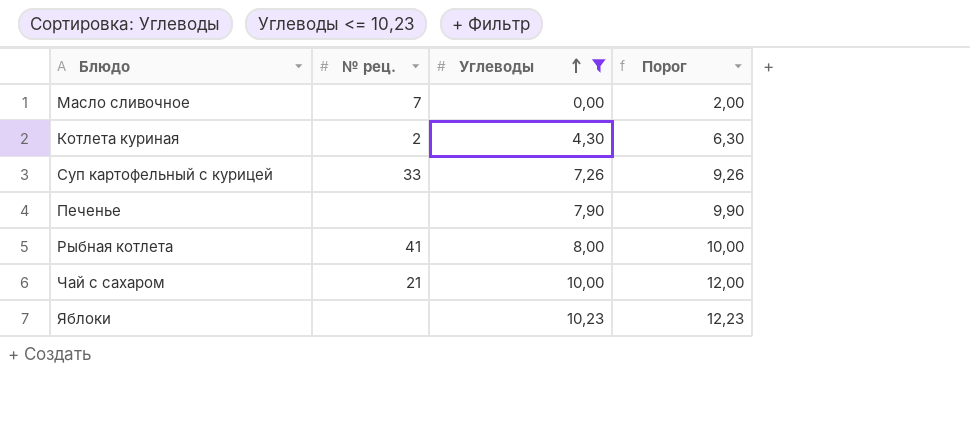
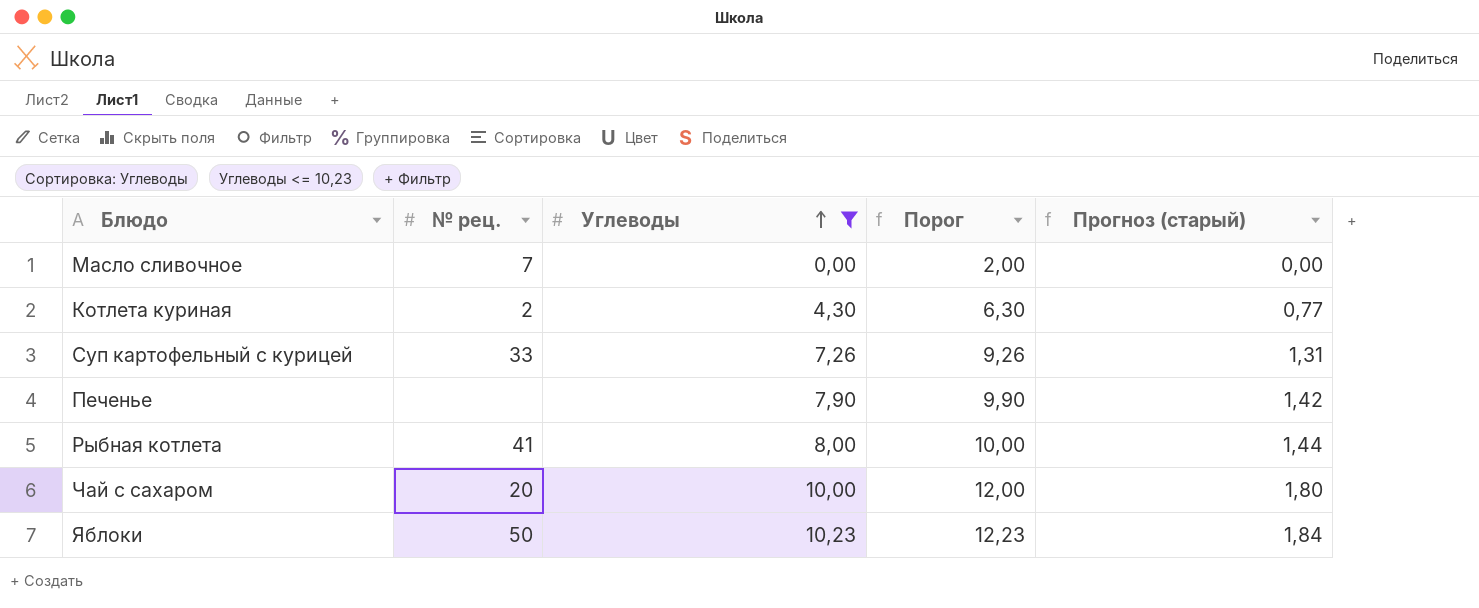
column Прогноз (старый) | formula: none -> [Углеводы] * 0,18
Чай с сахаром | № рец.: 21 -> 20
Яблоки | № рец.: none -> 50

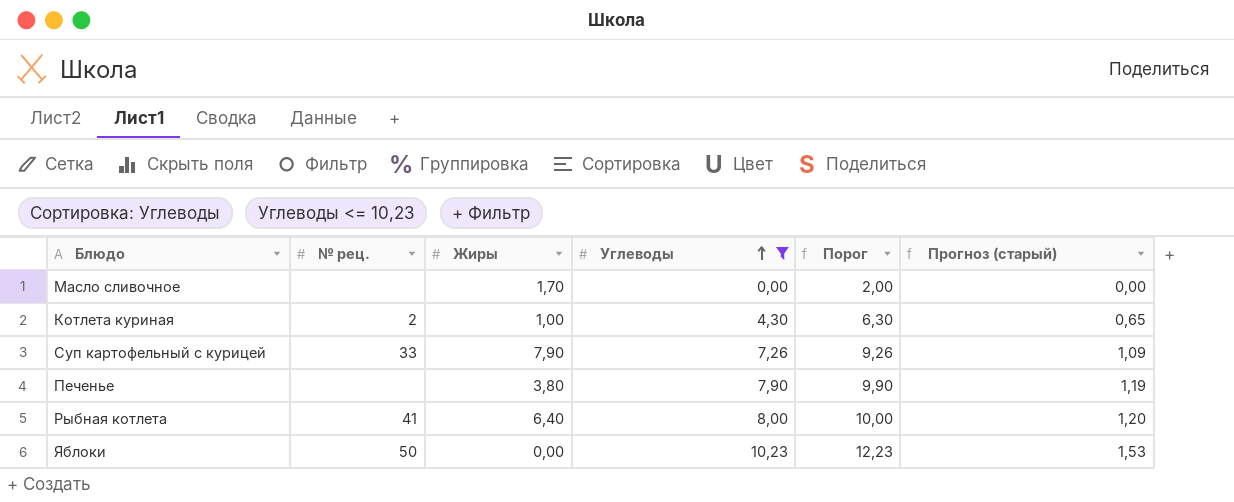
column Жиры | position: none -> 3
column Прогноз (старый) | formula: [Углеводы] * 0,18 -> [Углеводы] * 0,15
row Чай с сахаром: 20 | 10,00 | 12,00 | 1,80 -> none
Масло сливочное | № рец.: 7 -> none

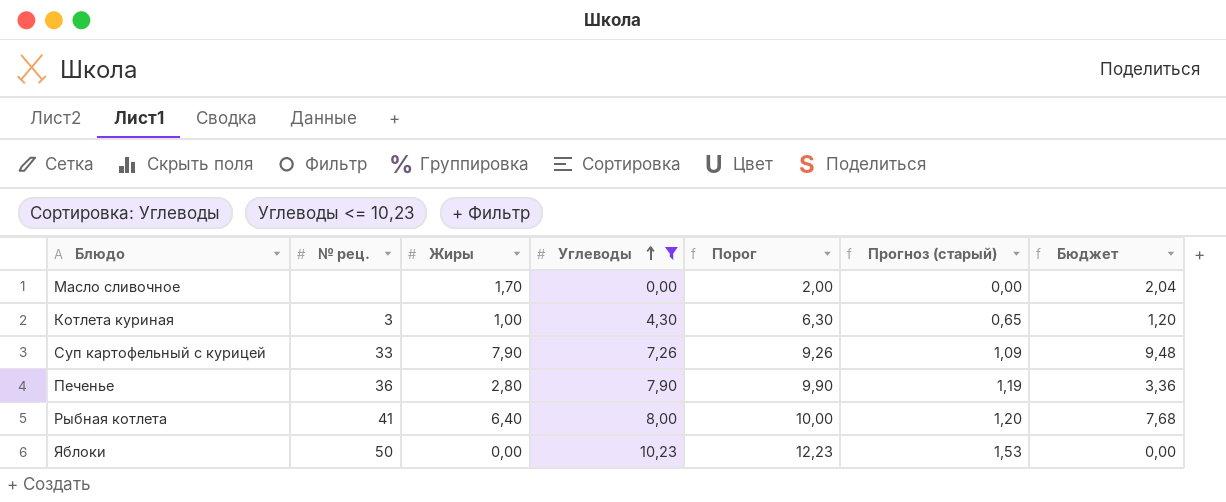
column Бюджет | formula: none -> [Жиры] * 1,2
Котлета куриная | № рец.: 2 -> 3
Печенье | № рец.: none -> 36
Печенье | Жиры: 3,80 -> 2,80

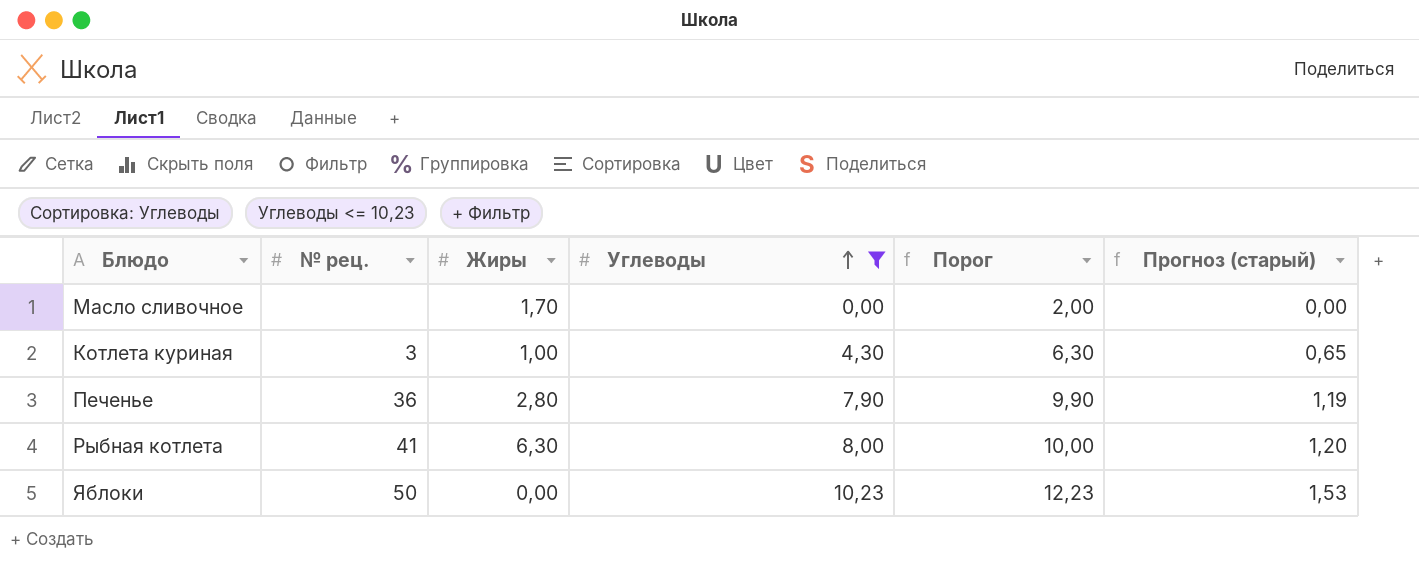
column Бюджет | formula: [Жиры] * 1,2 -> none
row Суп картофельный с курицей: 33 | 7,90 | 7,26 | 9,26 | 1,09 | 9,48 -> none
Рыбная котлета | Жиры: 6,40 -> 6,30

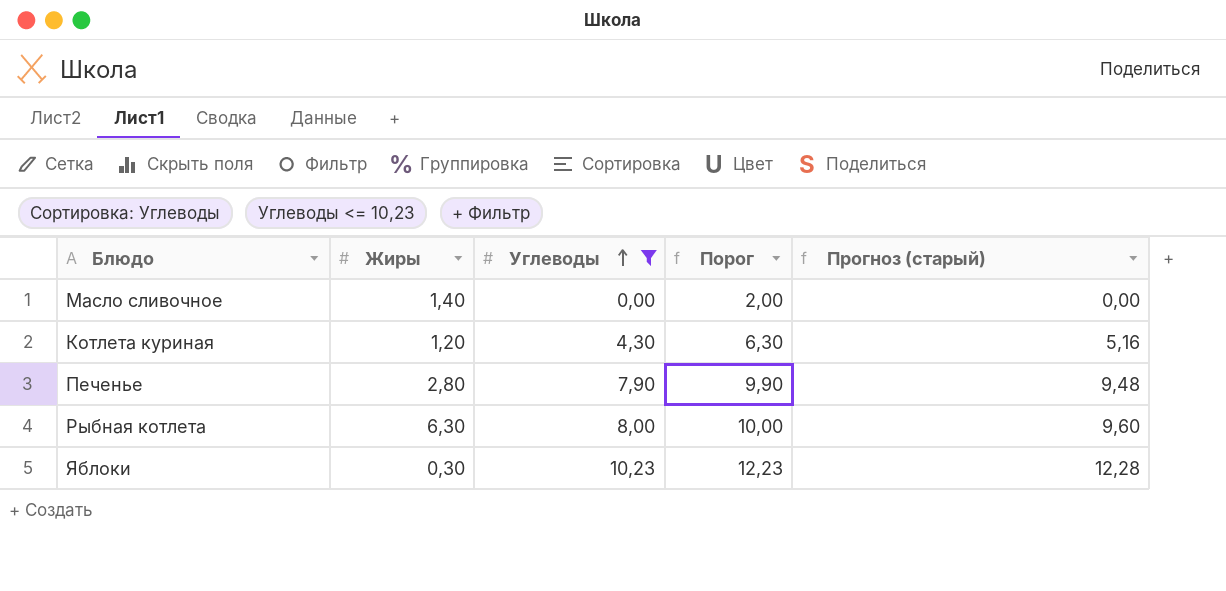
column № рец. | position: 2 -> none
column Прогноз (старый) | formula: [Углеводы] * 0,15 -> [Углеводы] * 1,2
Масло сливочное | Жиры: 1,70 -> 1,40
Котлета куриная | Жиры: 1,00 -> 1,20
Яблоки | Жиры: 0,00 -> 0,30

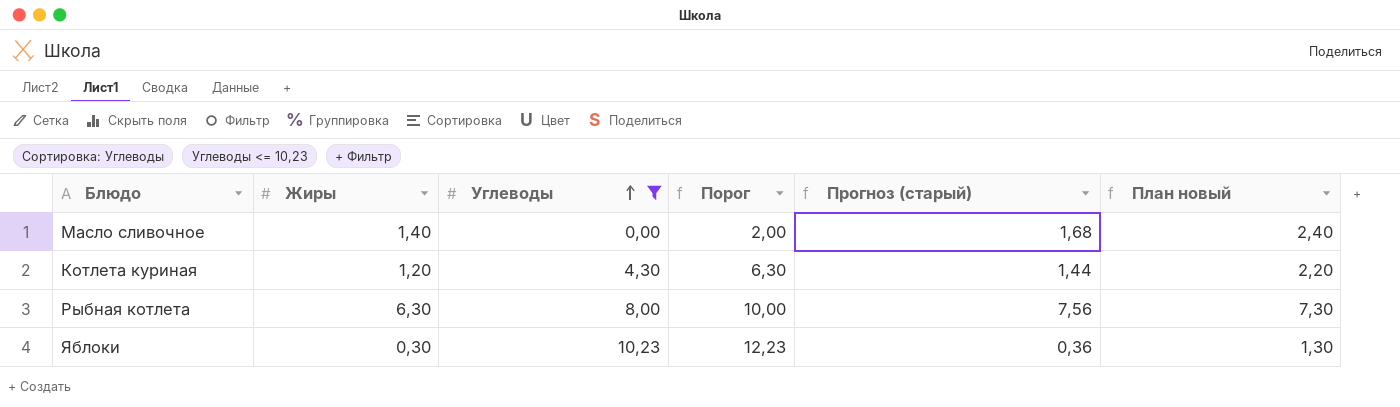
column Прогноз (старый) | formula: [Углеводы] * 1,2 -> [Жиры] * 1,2
column План новый | formula: none -> [Жиры] + 1
row Печенье: 2,80 | 7,90 | 9,90 | 9,48 -> none

